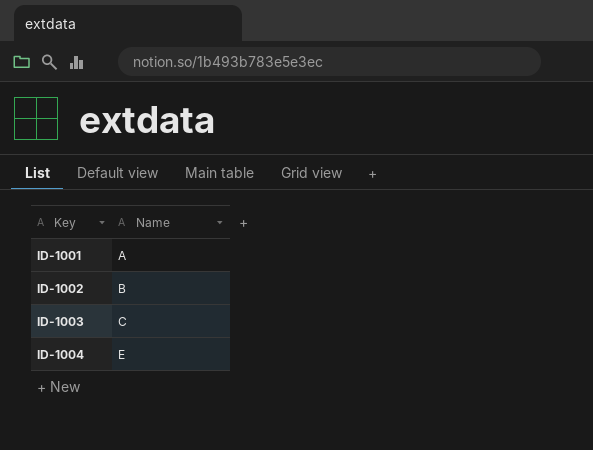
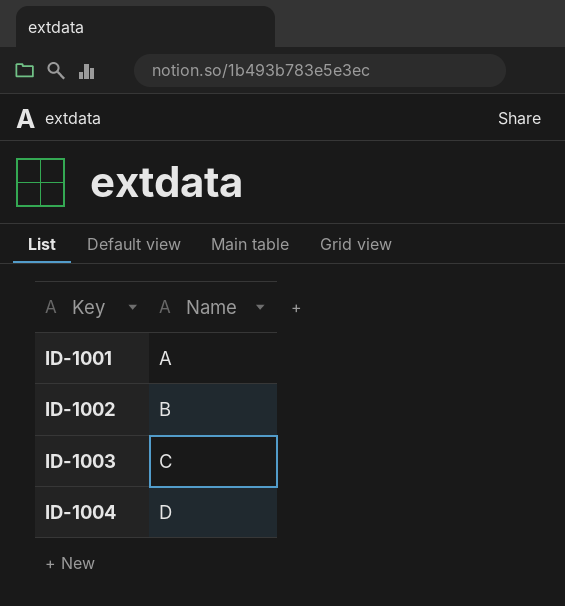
ID-1004 | Name: E -> D

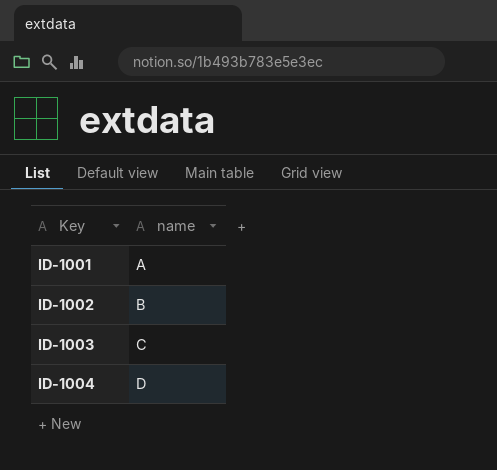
column name: Name -> name

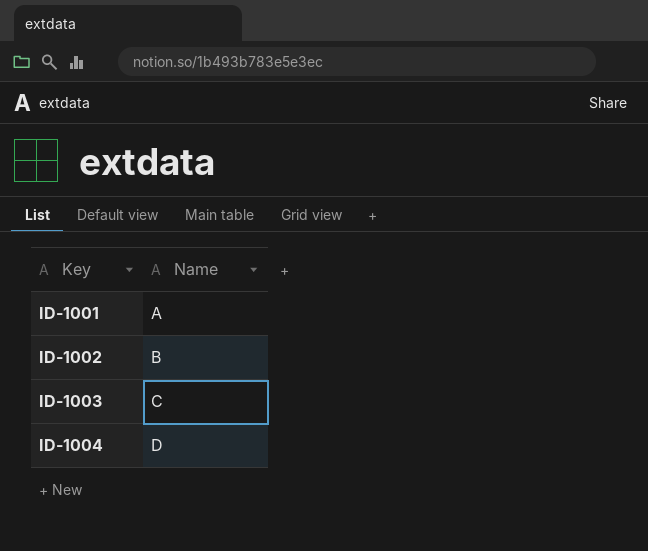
column name: name -> Name

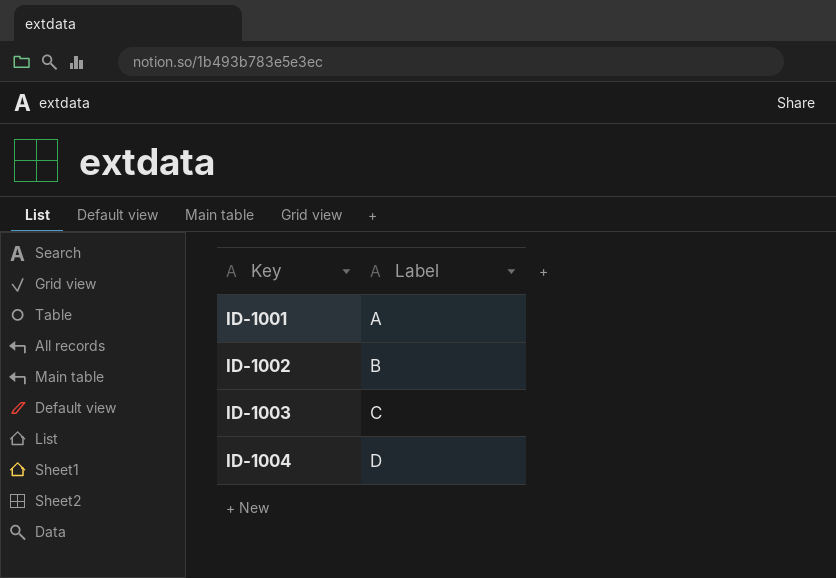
column name: Name -> Label

